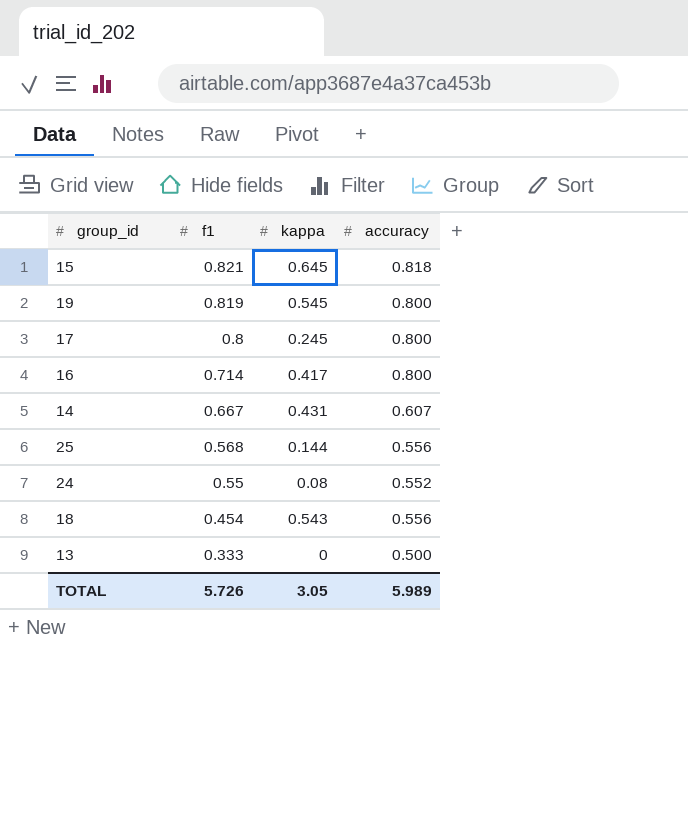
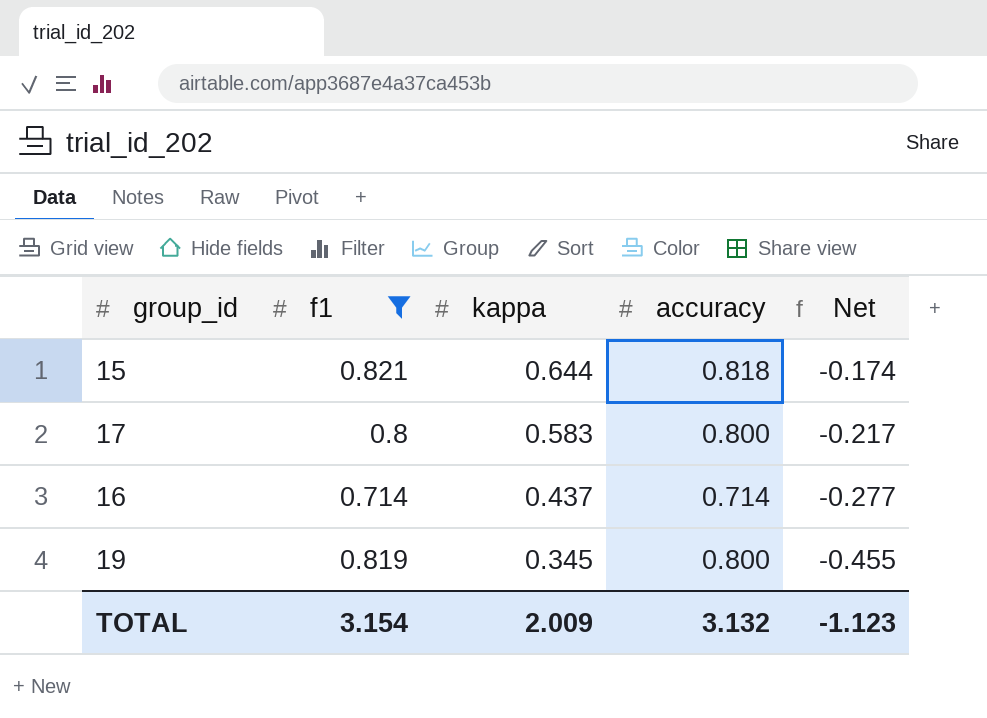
filter: none -> f1 >= 0.714
row order: f1 descending -> kappa descending
column Net | formula: none -> [kappa] - [accuracy]
15 | kappa: 0.645 -> 0.644
17 | kappa: 0.245 -> 0.583
16 | kappa: 0.417 -> 0.437
16 | accuracy: 0.800 -> 0.714
19 | kappa: 0.545 -> 0.345
TOTAL | f1: 5.726 -> 3.154
TOTAL | kappa: 3.05 -> 2.009
TOTAL | accuracy: 5.989 -> 3.132

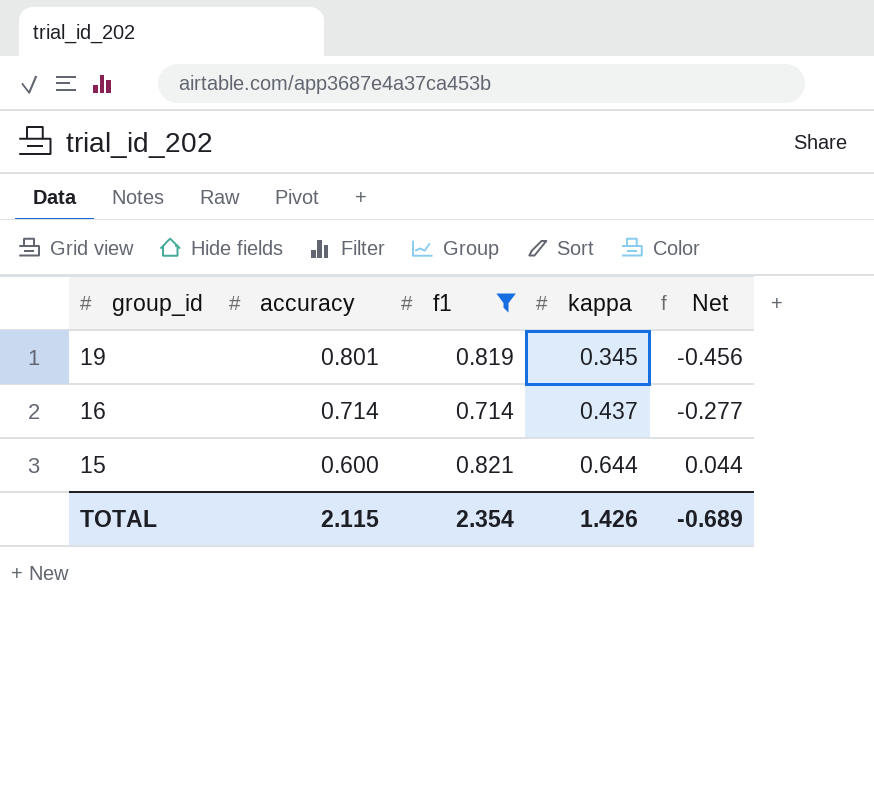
row order: kappa descending -> group_id descending
column accuracy | position: 4 -> 2
row 17: 0.8 | 0.583 | 0.800 | -0.217 -> none
19 | accuracy: 0.800 -> 0.801
19 | Net: -0.455 -> -0.456
15 | accuracy: 0.818 -> 0.600
15 | Net: -0.174 -> 0.044
TOTAL | accuracy: 3.132 -> 2.115
TOTAL | f1: 3.154 -> 2.354
TOTAL | kappa: 2.009 -> 1.426
TOTAL | Net: -1.123 -> -0.689

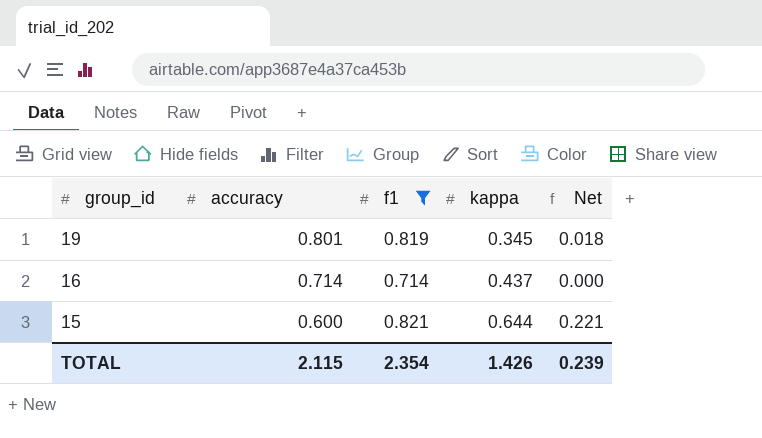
column Net | formula: [kappa] - [accuracy] -> [f1] - [accuracy]
TOTAL | Net: -0.689 -> 0.239

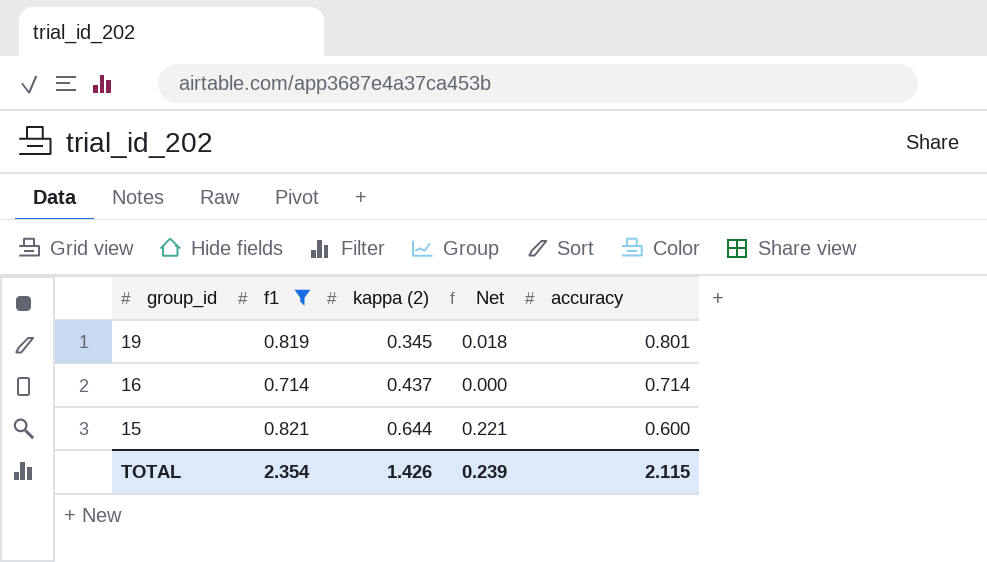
column name: kappa -> kappa (2)
column accuracy | position: 2 -> 5

